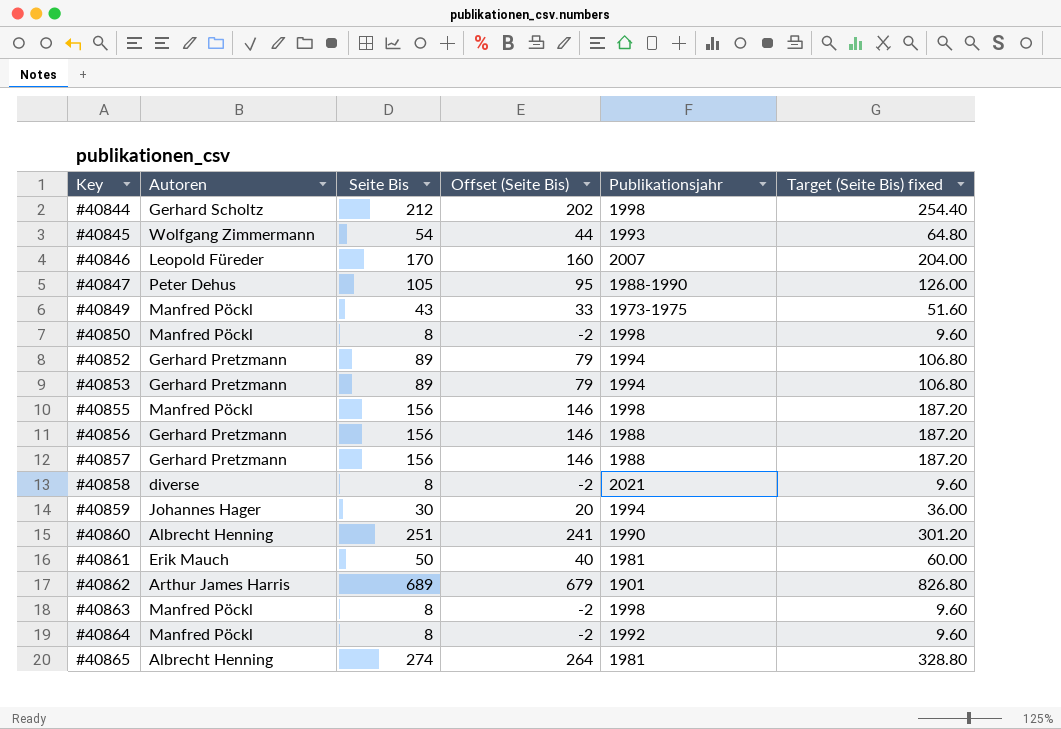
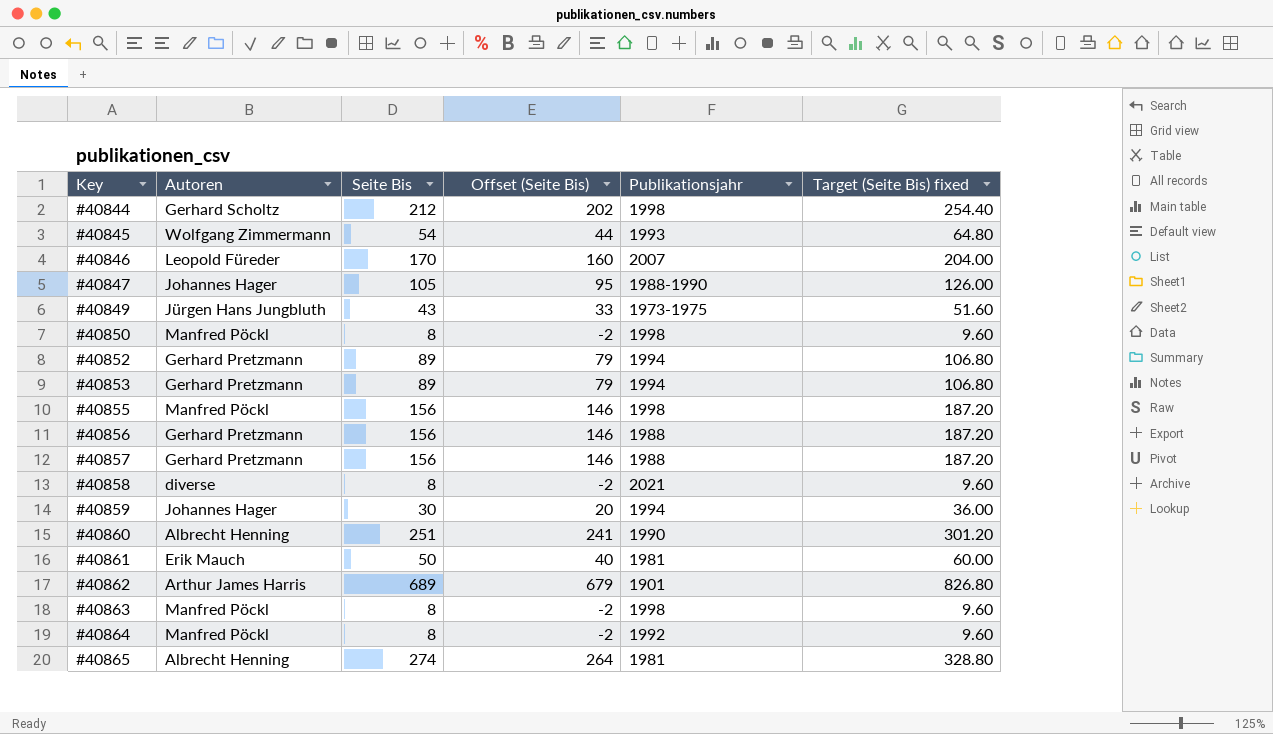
#40847 | Autoren: Peter Dehus -> Johannes Hager
#40849 | Autoren: Manfred Pöckl -> Jürgen Hans Jungbluth

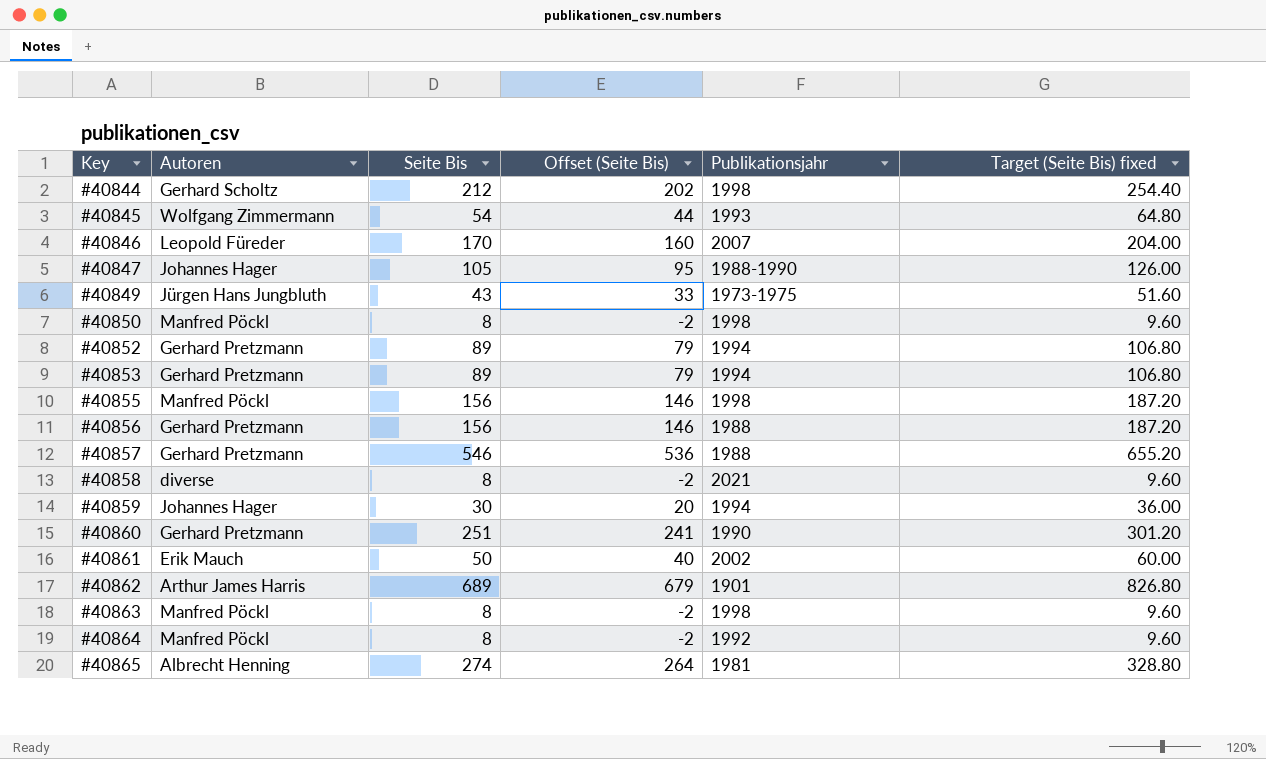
#40857 | Seite Bis: 156 -> 546
#40857 | Offset (Seite Bis): 146 -> 536
#40857 | Target (Seite Bis) fixed: 187.20 -> 655.20
#40860 | Autoren: Albrecht Henning -> Gerhard Pretzmann
#40861 | Publikationsjahr: 1981 -> 2002

